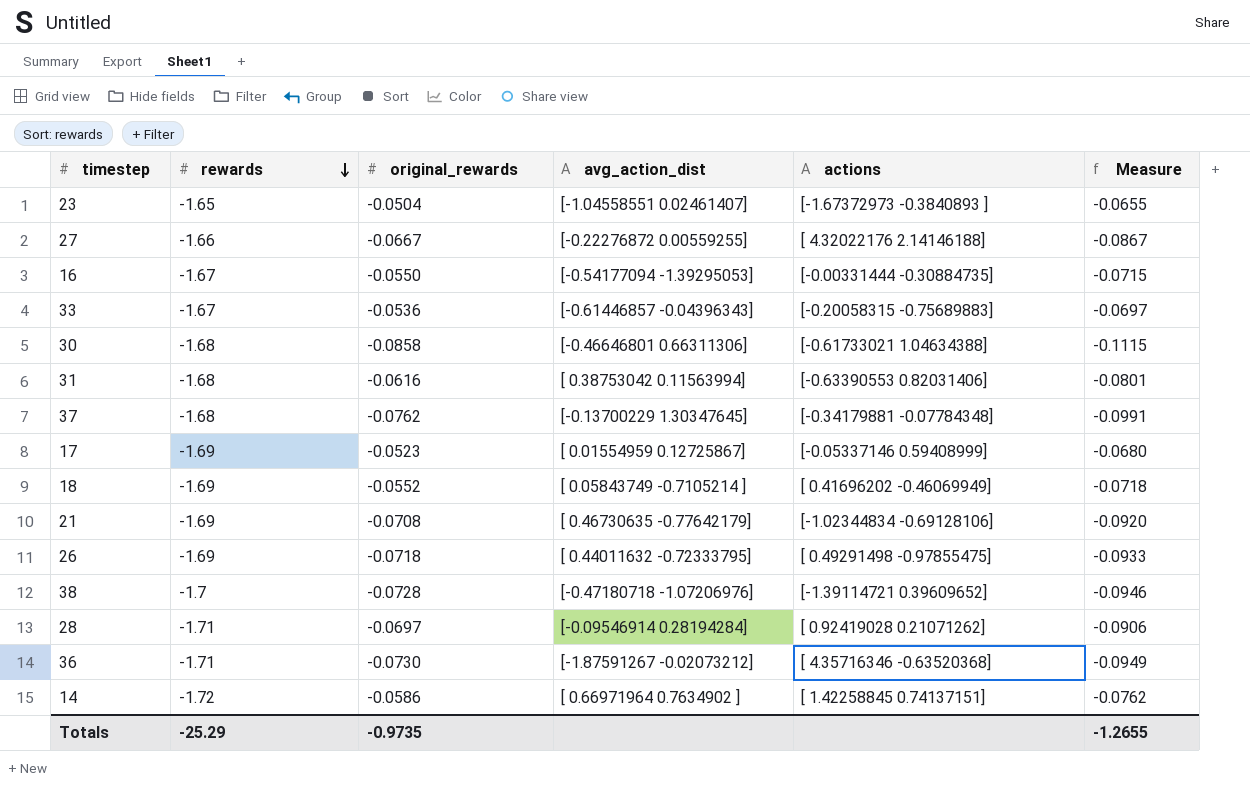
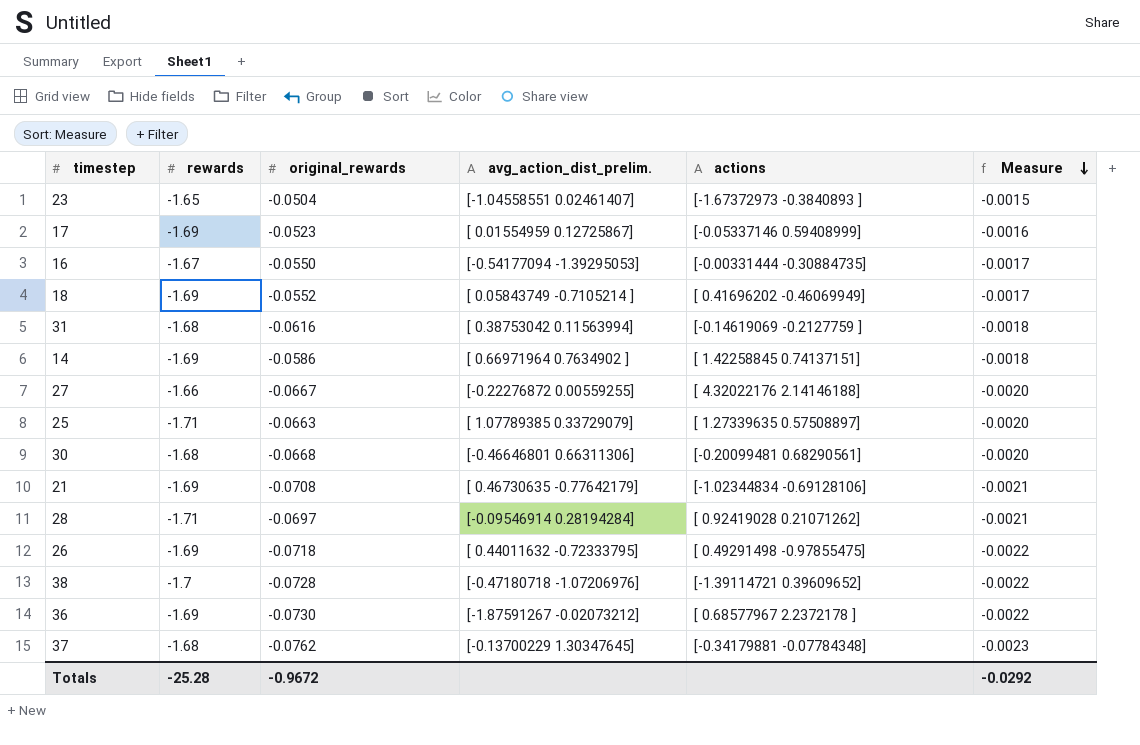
row order: rewards descending -> Measure descending
column name: avg_action_dist -> avg_action_dist_prelim.
column Measure | formula: [original_rewards] * 1.3 -> [original_rewards] * 0.03
row 33: -1.67 | -0.0536 | [-0.61446857 -0.04396343] | [-0.20058315 -0.75689883] | -0.0697 -> none
31 | actions: [-0.63390553 0.82031406] -> [-0.14619069 -0.2127759 ]
14 | rewards: -1.72 -> -1.69
row 25: none -> -1.71 | -0.0663 | [ 1.07789385 0.33729079] | [ 1.27339635 0.57508897] | -0.0020
30 | original_rewards: -0.0858 -> -0.0668
30 | actions: [-0.61733021 1.04634388] -> [-0.20099481 0.68290561]
36 | rewards: -1.71 -> -1.69
36 | actions: [ 4.35716346 -0.63520368] -> [ 0.68577967 2.2372178 ]
Totals | rewards: -25.29 -> -25.28
Totals | original_rewards: -0.9735 -> -0.9672
Totals | Measure: -1.2655 -> -0.0292

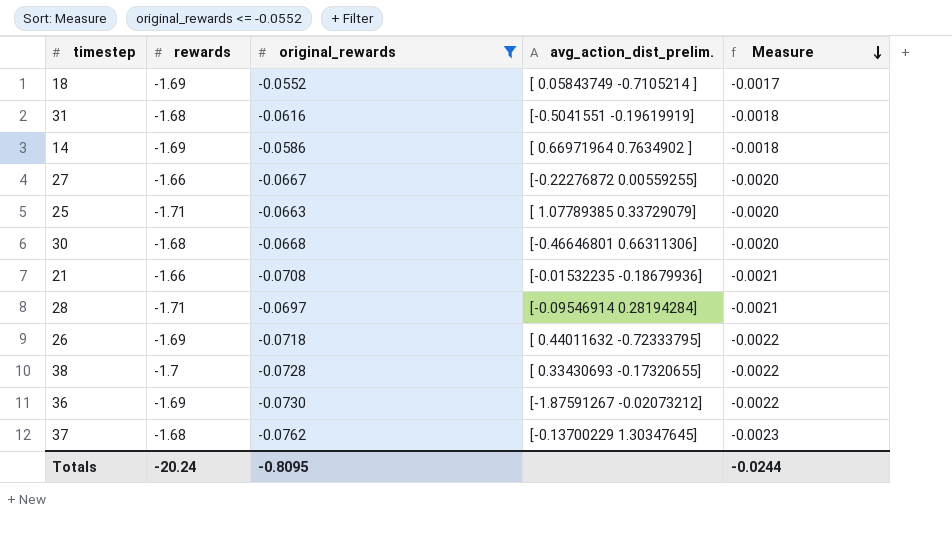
filter: none -> original_rewards <= -0.0552
column actions | position: 5 -> none
31 | avg_action_dist_prelim.: [ 0.38753042 0.11563994] -> [-0.5041551 -0.19619919]
21 | rewards: -1.69 -> -1.66
21 | avg_action_dist_prelim.: [ 0.46730635 -0.77642179] -> [-0.01532235 -0.18679936]
38 | avg_action_dist_prelim.: [-0.47180718 -1.07206976] -> [ 0.33430693 -0.17320655]
Totals | rewards: -25.28 -> -20.24
Totals | original_rewards: -0.9672 -> -0.8095
Totals | Measure: -0.0292 -> -0.0244

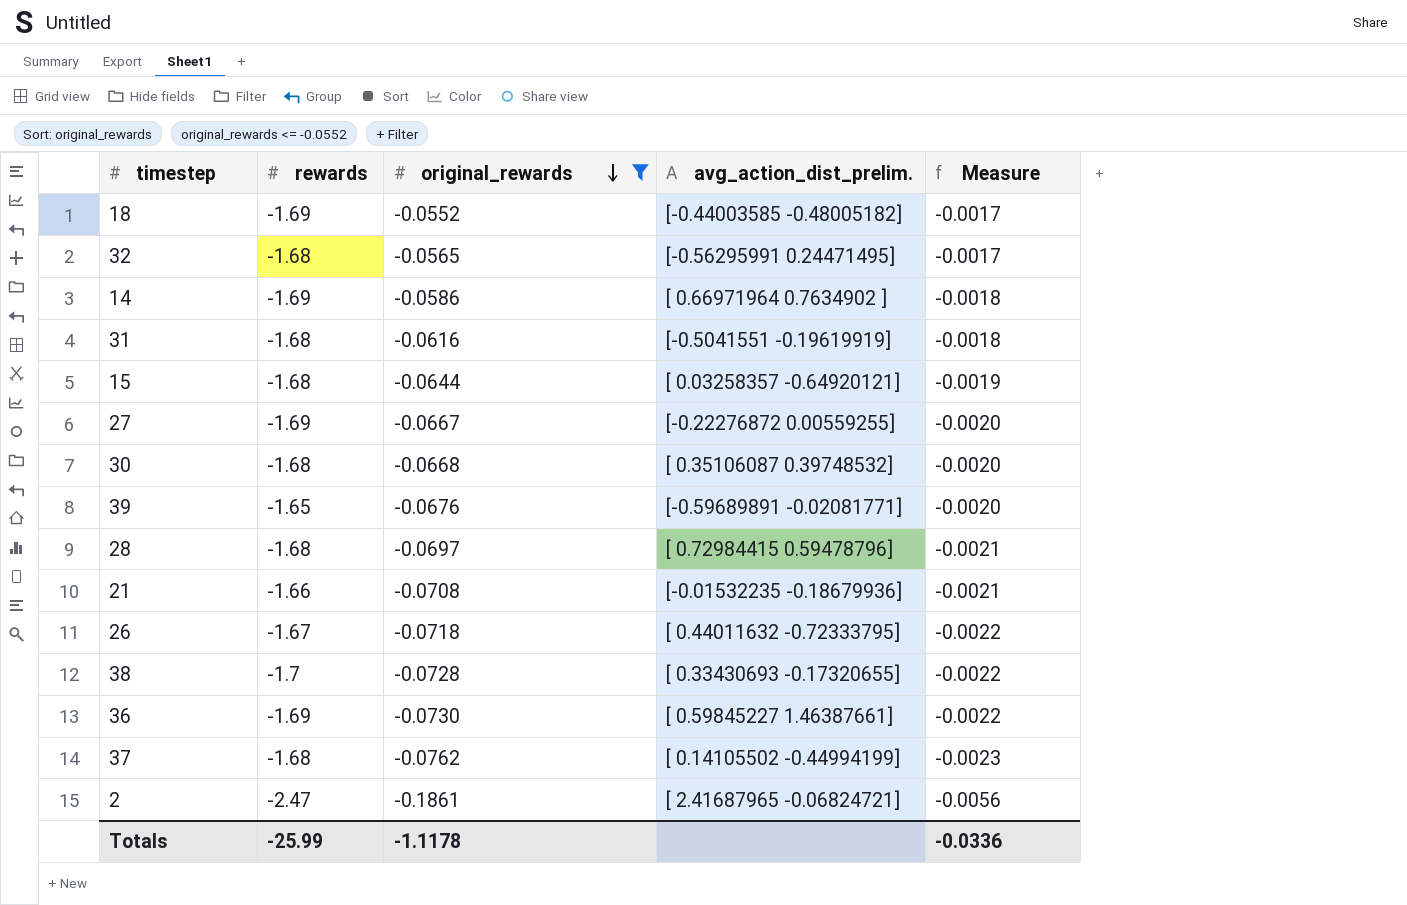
row order: Measure descending -> original_rewards descending
row 25: -1.71 | -0.0663 | [ 1.07789385 0.33729079] | -0.0020 -> none
18 | avg_action_dist_prelim.: [ 0.05843749 -0.7105214 ] -> [-0.44003585 -0.48005182]
row 32: none -> -1.68 | -0.0565 | [-0.56295991 0.24471495] | -0.0017
row 15: none -> -1.68 | -0.0644 | [ 0.03258357 -0.64920121] | -0.0019
27 | rewards: -1.66 -> -1.69
30 | avg_action_dist_prelim.: [-0.46646801 0.66311306] -> [ 0.35106087 0.39748532]
row 39: none -> -1.65 | -0.0676 | [-0.59689891 -0.02081771] | -0.0020
28 | rewards: -1.71 -> -1.68
28 | avg_action_dist_prelim.: [-0.09546914 0.28194284] -> [ 0.72984415 0.59478796]
26 | rewards: -1.69 -> -1.67
36 | avg_action_dist_prelim.: [-1.87591267 -0.02073212] -> [ 0.59845227 1.46387661]
37 | avg_action_dist_prelim.: [-0.13700229 1.30347645] -> [ 0.14105502 -0.44994199]
row 2: none -> -2.47 | -0.1861 | [ 2.41687965 -0.06824721] | -0.0056
Totals | rewards: -20.24 -> -25.99
Totals | original_rewards: -0.8095 -> -1.1178
Totals | Measure: -0.0244 -> -0.0336

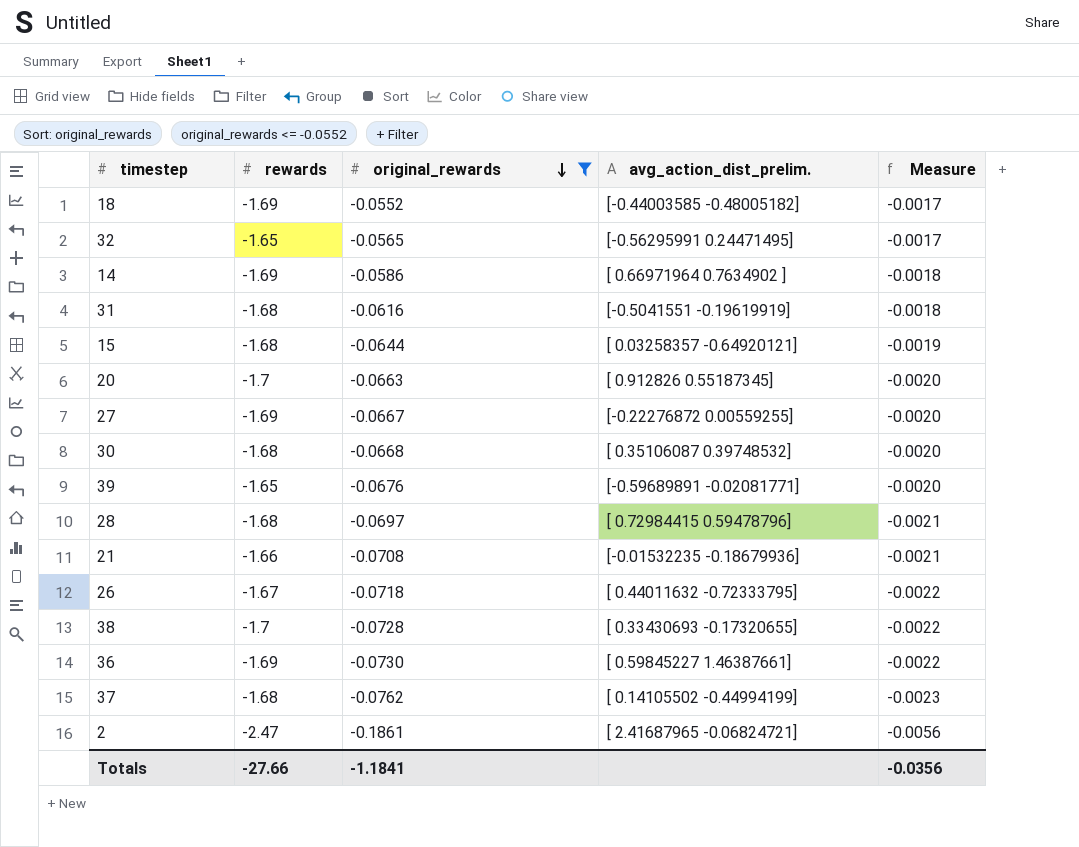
32 | rewards: -1.68 -> -1.65
row 20: none -> -1.7 | -0.0663 | [ 0.912826 0.55187345] | -0.0020
Totals | rewards: -25.99 -> -27.66
Totals | original_rewards: -1.1178 -> -1.1841
Totals | Measure: -0.0336 -> -0.0356

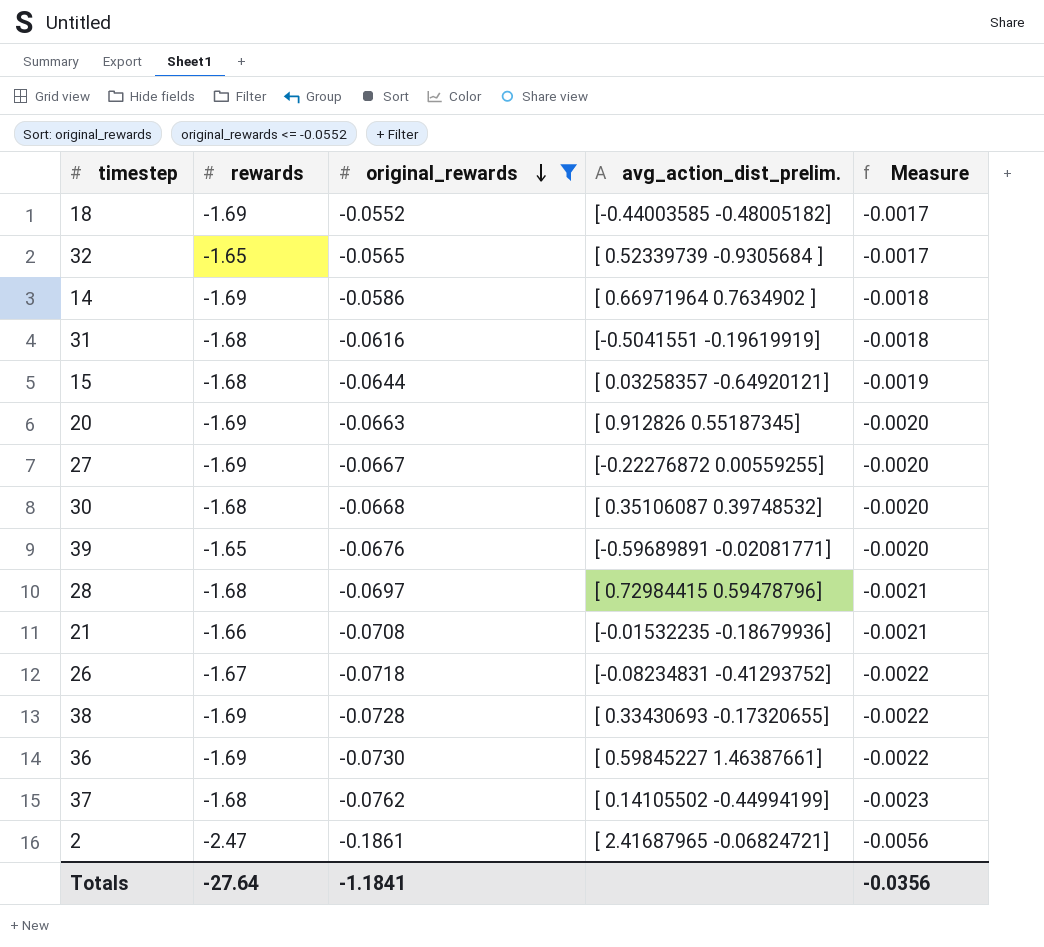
32 | avg_action_dist_prelim.: [-0.56295991 0.24471495] -> [ 0.52339739 -0.9305684 ]
20 | rewards: -1.7 -> -1.69
26 | avg_action_dist_prelim.: [ 0.44011632 -0.72333795] -> [-0.08234831 -0.41293752]
38 | rewards: -1.7 -> -1.69
Totals | rewards: -27.66 -> -27.64

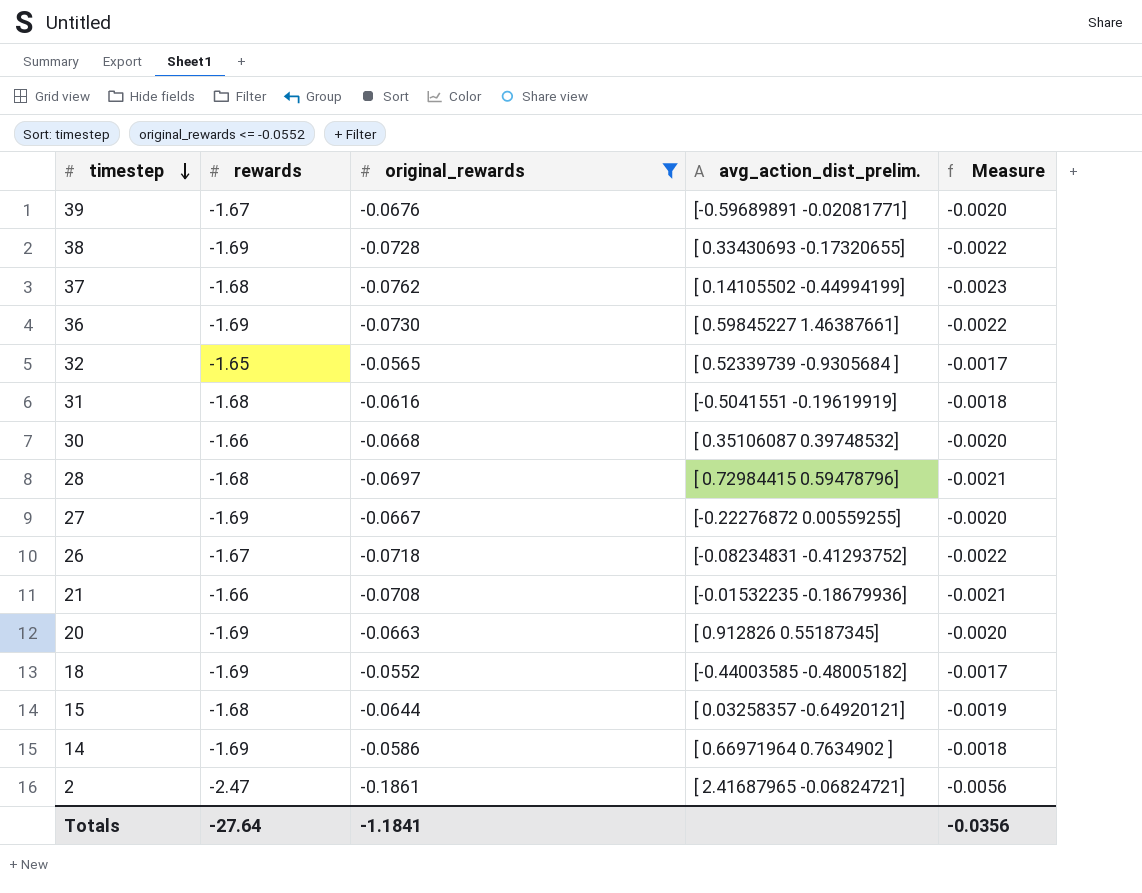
row order: original_rewards descending -> timestep descending
39 | rewards: -1.65 -> -1.67
30 | rewards: -1.68 -> -1.66

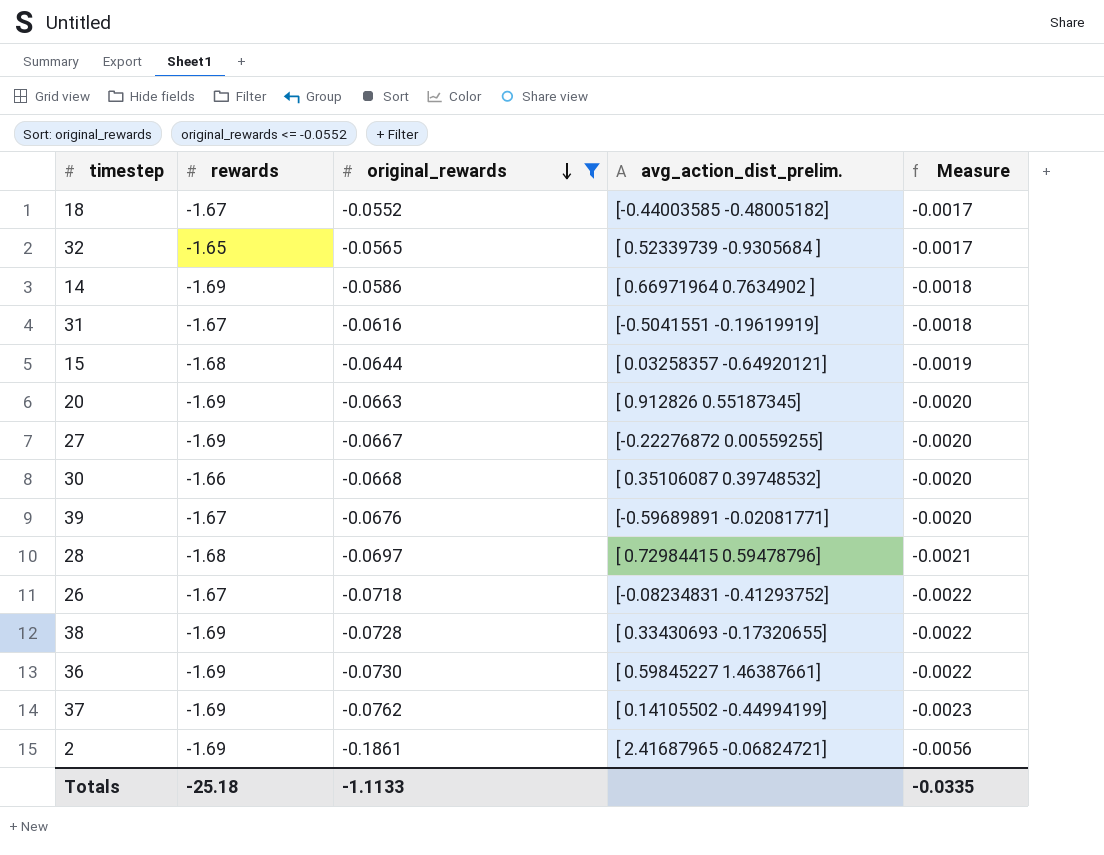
row order: timestep descending -> original_rewards descending
row 21: -1.66 | -0.0708 | [-0.01532235 -0.18679936] | -0.0021 -> none
18 | rewards: -1.69 -> -1.67
31 | rewards: -1.68 -> -1.67
37 | rewards: -1.68 -> -1.69
2 | rewards: -2.47 -> -1.69
Totals | rewards: -27.64 -> -25.18
Totals | original_rewards: -1.1841 -> -1.1133
Totals | Measure: -0.0356 -> -0.0335

